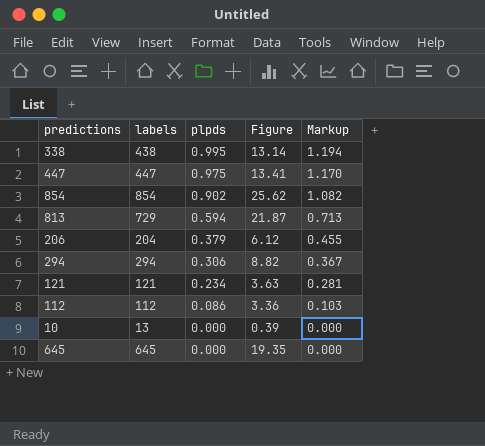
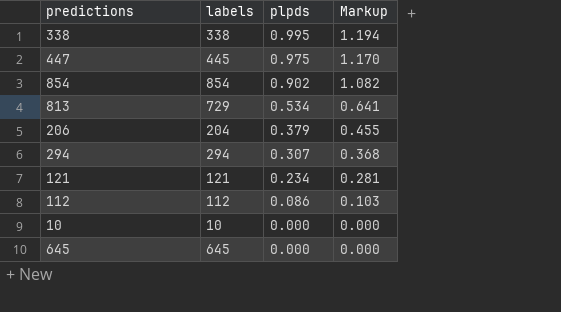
column Figure | formula: [labels] * 0.03 -> none
338 | labels: 438 -> 338
447 | labels: 447 -> 445
813 | plpds: 0.594 -> 0.534
813 | Markup: 0.713 -> 0.641
294 | plpds: 0.306 -> 0.307
294 | Markup: 0.367 -> 0.368
10 | labels: 13 -> 10

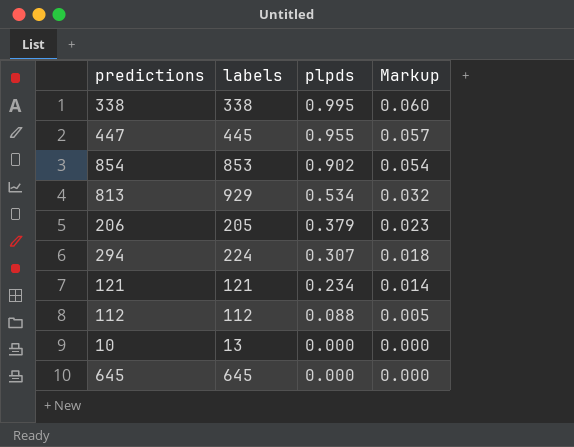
column Markup | formula: [plpds] * 1.2 -> [plpds] * 0.06
447 | plpds: 0.975 -> 0.955
854 | labels: 854 -> 853
813 | labels: 729 -> 929
206 | labels: 204 -> 205
294 | labels: 294 -> 224
112 | plpds: 0.086 -> 0.088
10 | labels: 10 -> 13

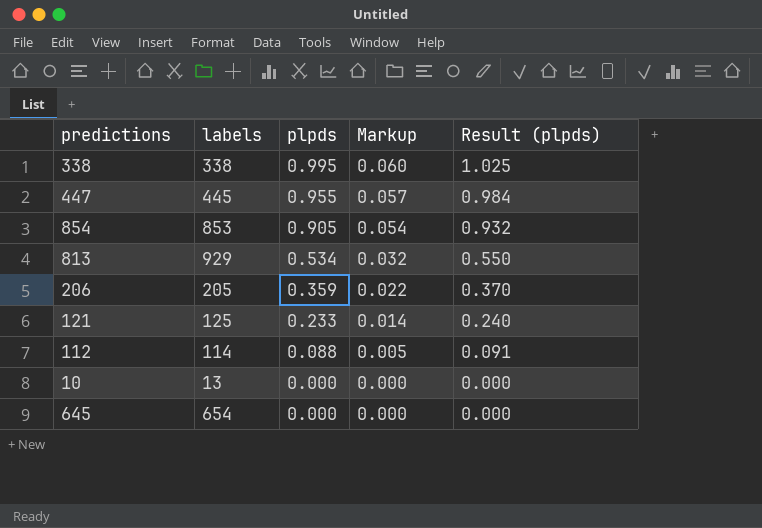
column Result (plpds) | formula: none -> [plpds] * 1.03
row 294: 224 | 0.307 | 0.018 -> none
854 | plpds: 0.902 -> 0.905
206 | plpds: 0.379 -> 0.359
206 | Markup: 0.023 -> 0.022
121 | labels: 121 -> 125
121 | plpds: 0.234 -> 0.233
112 | labels: 112 -> 114
645 | labels: 645 -> 654

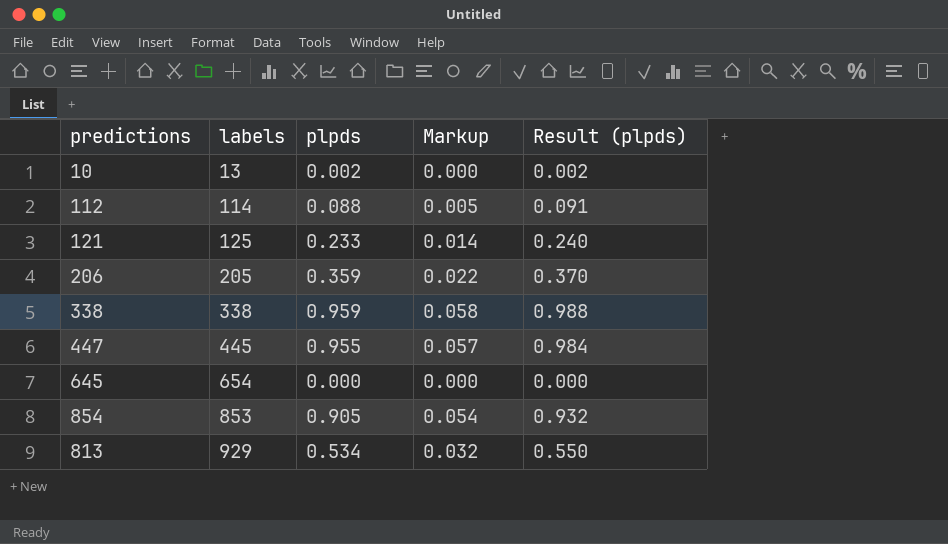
row order: plpds descending -> labels ascending
10 | plpds: 0.000 -> 0.002
10 | Result (plpds): 0.000 -> 0.002
338 | plpds: 0.995 -> 0.959
338 | Markup: 0.060 -> 0.058
338 | Result (plpds): 1.025 -> 0.988

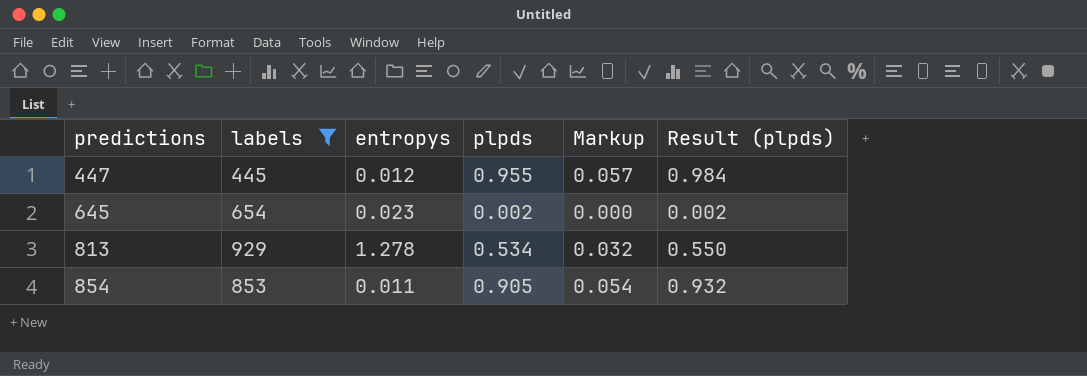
filter: none -> labels >= 445
row order: labels ascending -> predictions ascending
column entropys | position: none -> 3
645 | plpds: 0.000 -> 0.002
645 | Result (plpds): 0.000 -> 0.002

